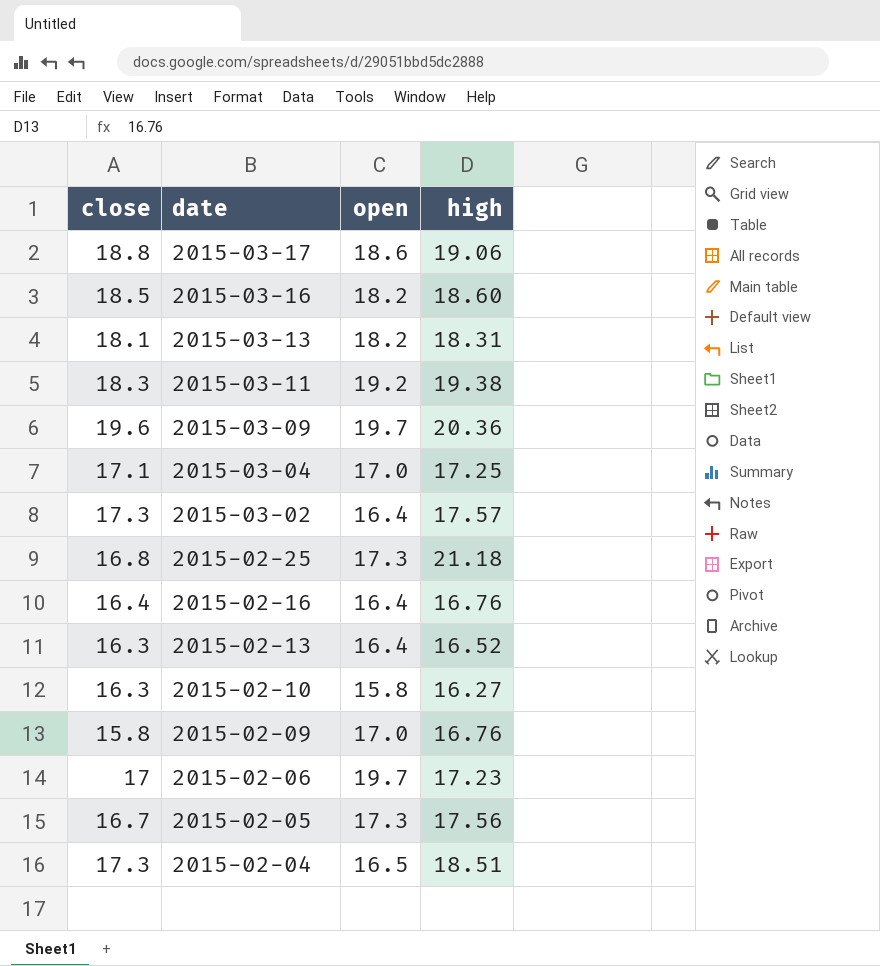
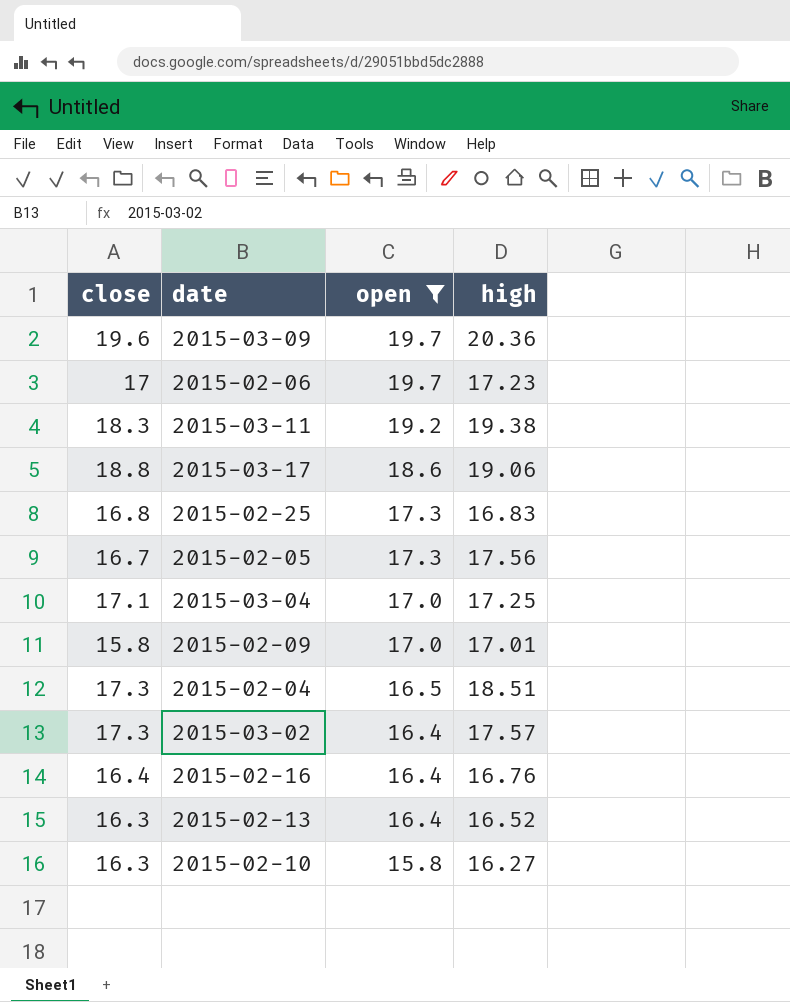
filter: none -> open != 18.2
row order: date descending -> open descending
2015-02-25 | high: 21.18 -> 16.83
2015-02-09 | high: 16.76 -> 17.01

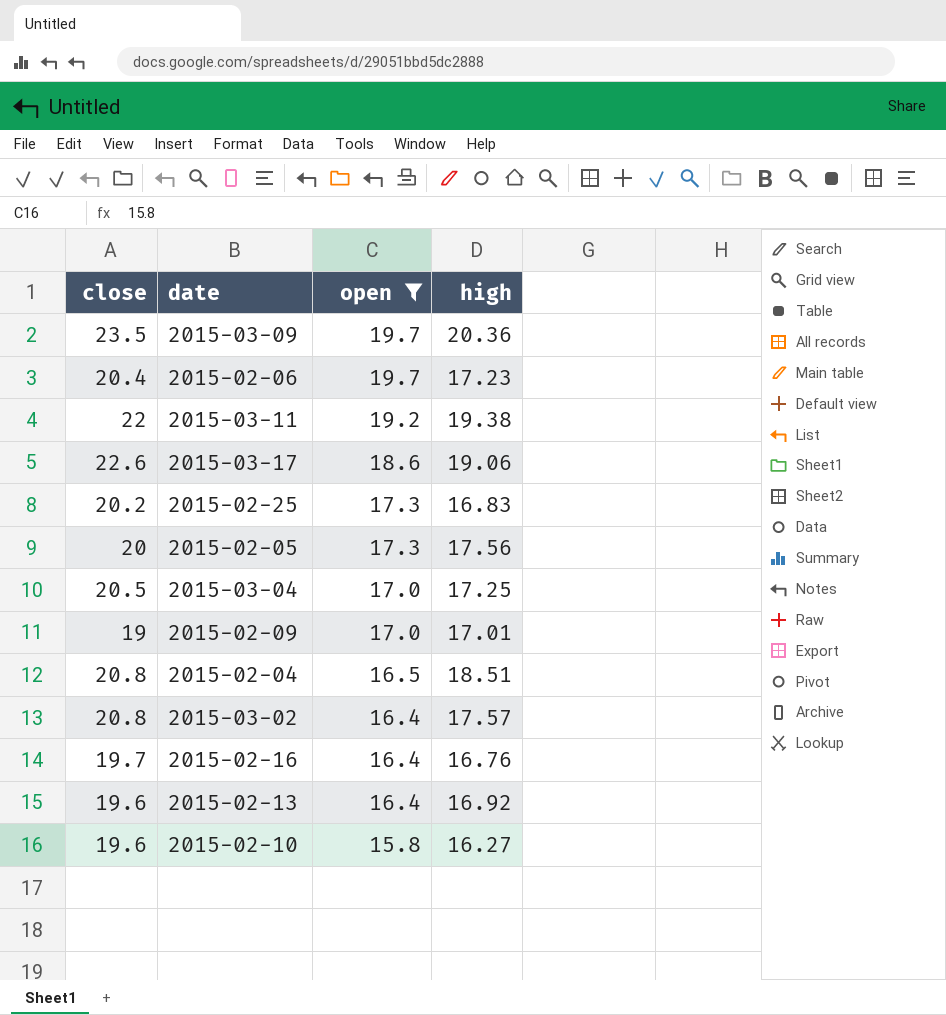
2015-03-09 | close: 19.6 -> 23.5
2015-02-06 | close: 17 -> 20.4
2015-03-11 | close: 18.3 -> 22
2015-03-17 | close: 18.8 -> 22.6
2015-02-25 | close: 16.8 -> 20.2
2015-02-05 | close: 16.7 -> 20
2015-03-04 | close: 17.1 -> 20.5
2015-02-09 | close: 15.8 -> 19
2015-02-04 | close: 17.3 -> 20.8
2015-03-02 | close: 17.3 -> 20.8
2015-02-16 | close: 16.4 -> 19.7
2015-02-13 | close: 16.3 -> 19.6
2015-02-13 | high: 16.52 -> 16.92
2015-02-10 | close: 16.3 -> 19.6

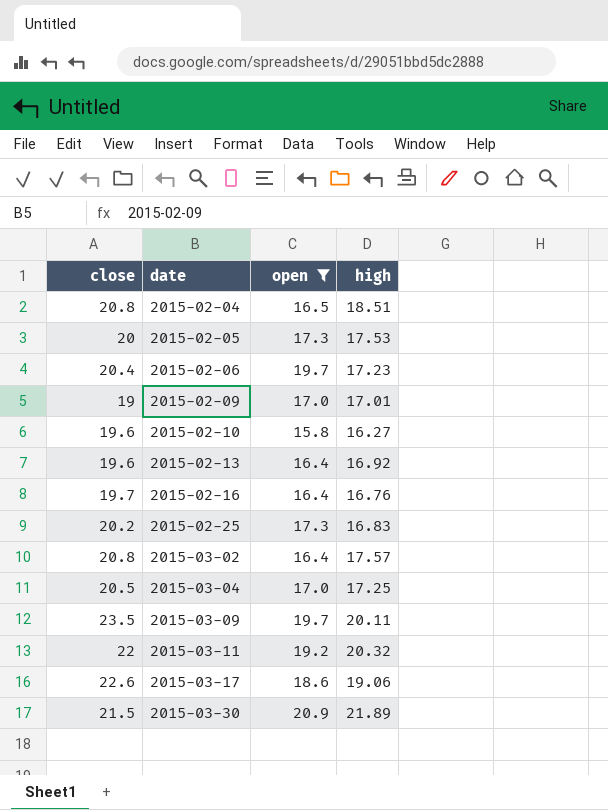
row order: open descending -> date ascending
2015-02-05 | high: 17.56 -> 17.53
2015-03-09 | high: 20.36 -> 20.11
2015-03-11 | high: 19.38 -> 20.32
row 2015-03-30: none -> 21.5 | 20.9 | 21.89

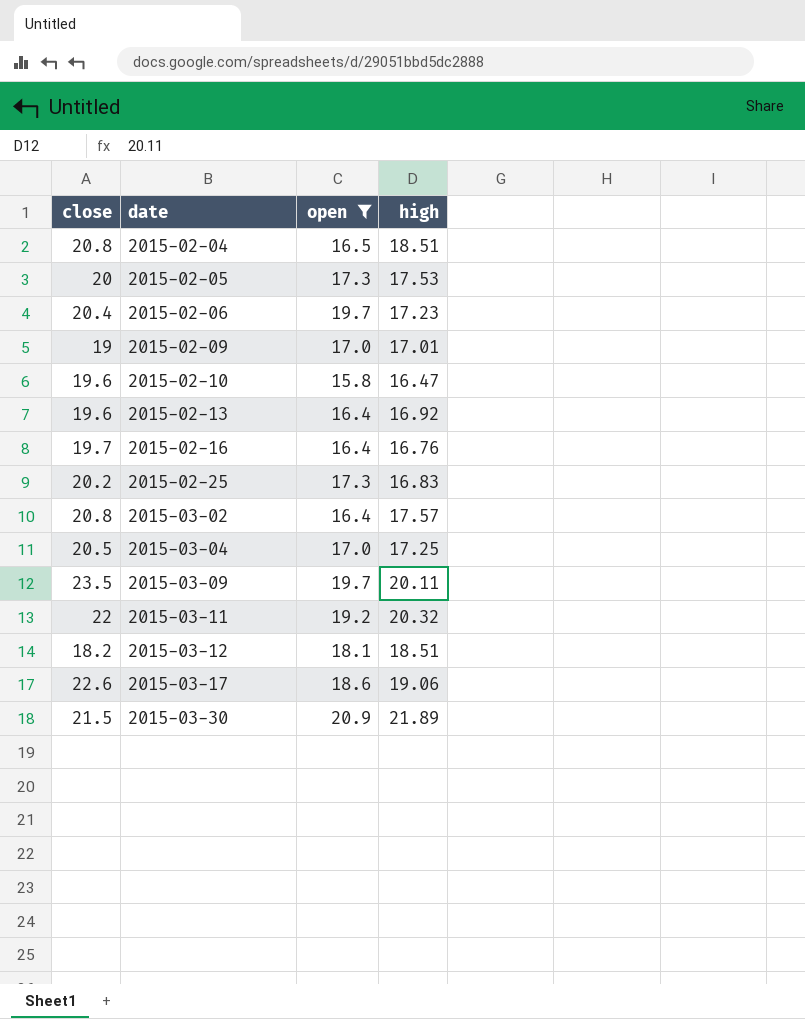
2015-02-10 | high: 16.27 -> 16.47
row 2015-03-12: none -> 18.2 | 18.1 | 18.51

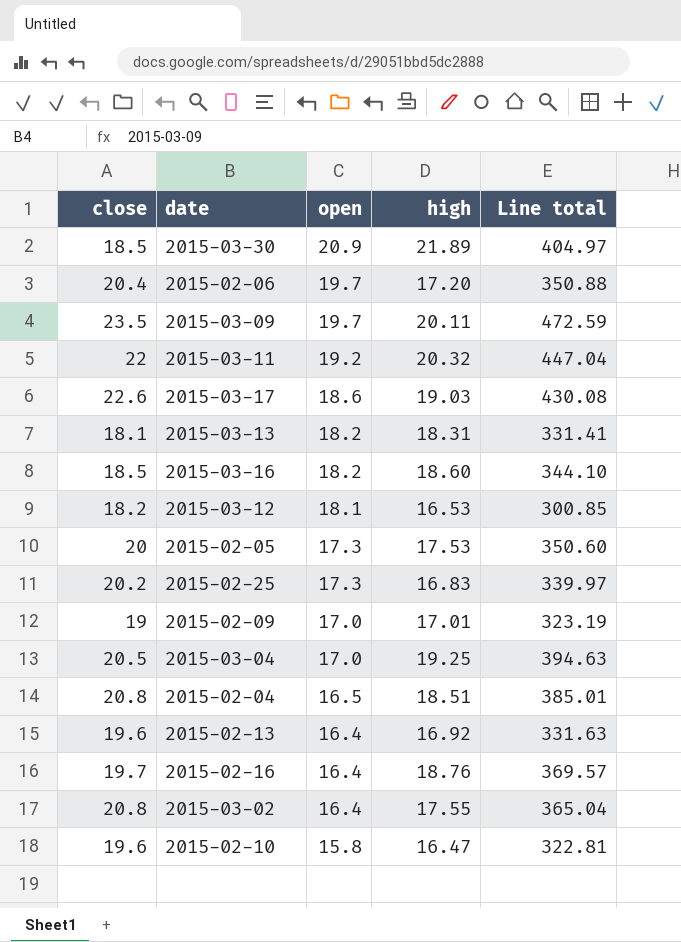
filter: open != 18.2 -> none
row order: date ascending -> open descending
column Line total | formula: none -> [close] * [high]
2015-03-30 | close: 21.5 -> 18.5
2015-02-06 | high: 17.23 -> 17.20
2015-03-17 | high: 19.06 -> 19.03
2015-03-12 | high: 18.51 -> 16.53
2015-03-04 | high: 17.25 -> 19.25
2015-02-16 | high: 16.76 -> 18.76
2015-03-02 | high: 17.57 -> 17.55

